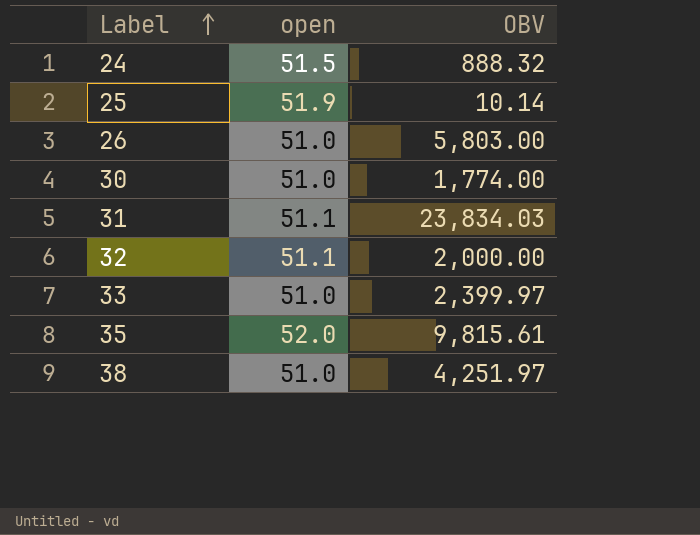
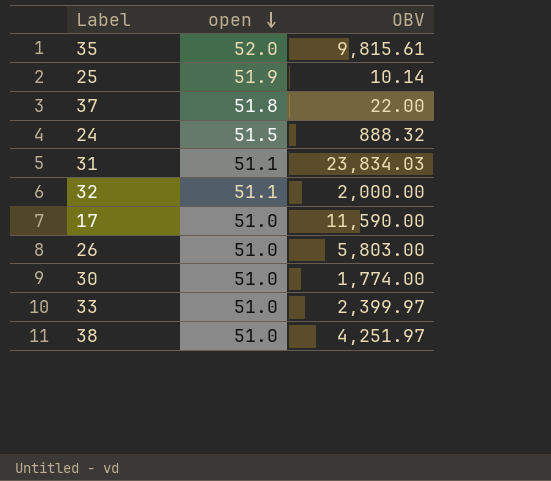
row order: Label ascending -> open descending
row 37: none -> 51.8 | 22.00
row 17: none -> 51.0 | 11,590.00

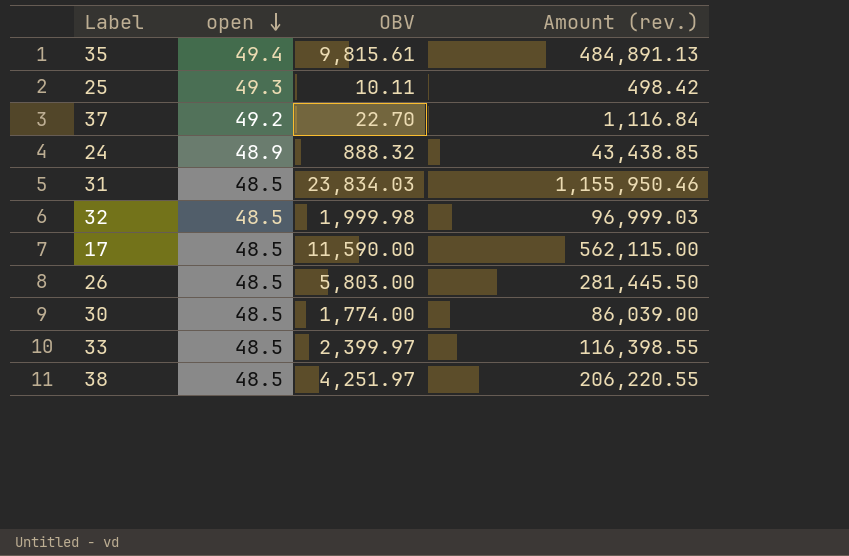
column Amount (rev.) | formula: none -> [open] * [OBV]
35 | open: 52.0 -> 49.4
25 | open: 51.9 -> 49.3
25 | OBV: 10.14 -> 10.11
37 | open: 51.8 -> 49.2
37 | OBV: 22.00 -> 22.70
24 | open: 51.5 -> 48.9
31 | open: 51.1 -> 48.5
32 | open: 51.1 -> 48.5
32 | OBV: 2,000.00 -> 1,999.98
17 | open: 51.0 -> 48.5
26 | open: 51.0 -> 48.5
30 | open: 51.0 -> 48.5
33 | open: 51.0 -> 48.5
38 | open: 51.0 -> 48.5

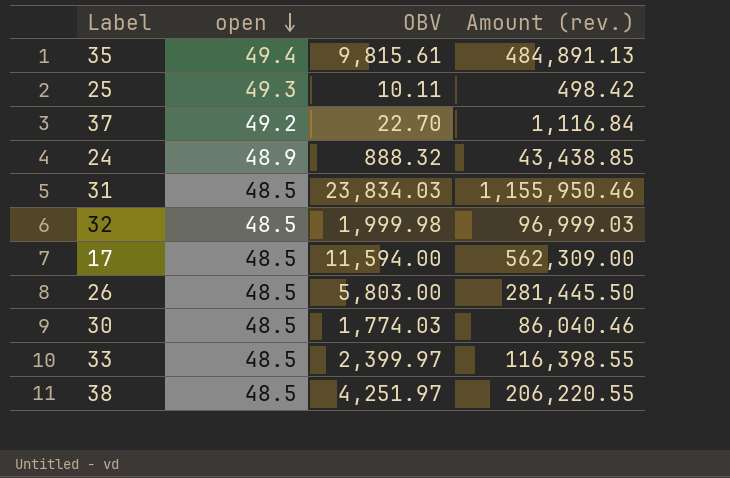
17 | OBV: 11,590.00 -> 11,594.00
17 | Amount (rev.): 562,115.00 -> 562,309.00
30 | OBV: 1,774.00 -> 1,774.03
30 | Amount (rev.): 86,039.00 -> 86,040.46

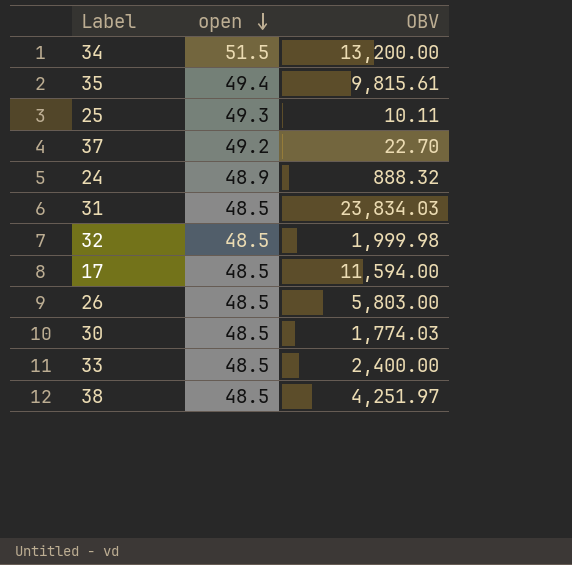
column Amount (rev.) | formula: [open] * [OBV] -> none
row 34: none -> 51.5 | 13,200.00
33 | OBV: 2,399.97 -> 2,400.00

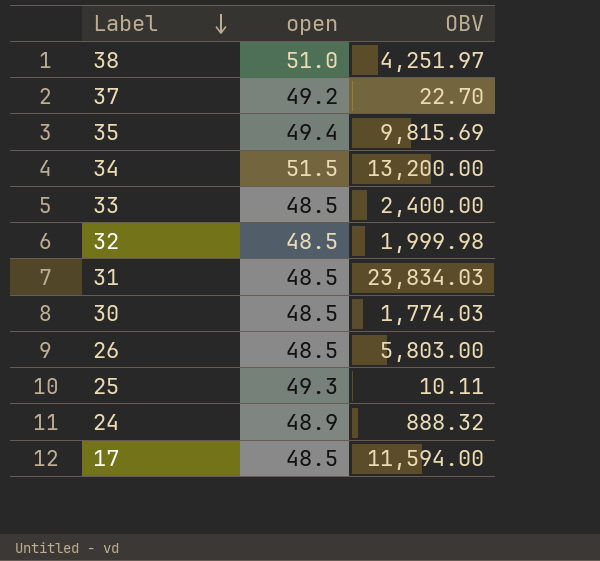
row order: open descending -> Label descending
38 | open: 48.5 -> 51.0
35 | OBV: 9,815.61 -> 9,815.69

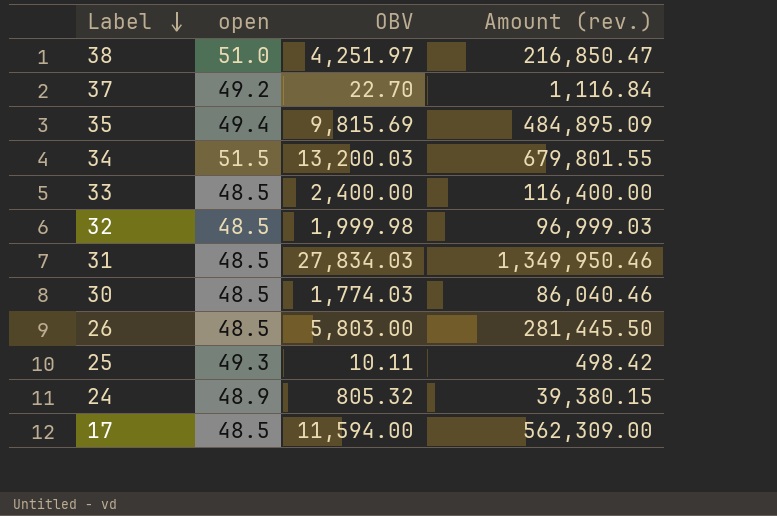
column Amount (rev.) | formula: none -> [open] * [OBV]
34 | OBV: 13,200.00 -> 13,200.03
31 | OBV: 23,834.03 -> 27,834.03
24 | OBV: 888.32 -> 805.32

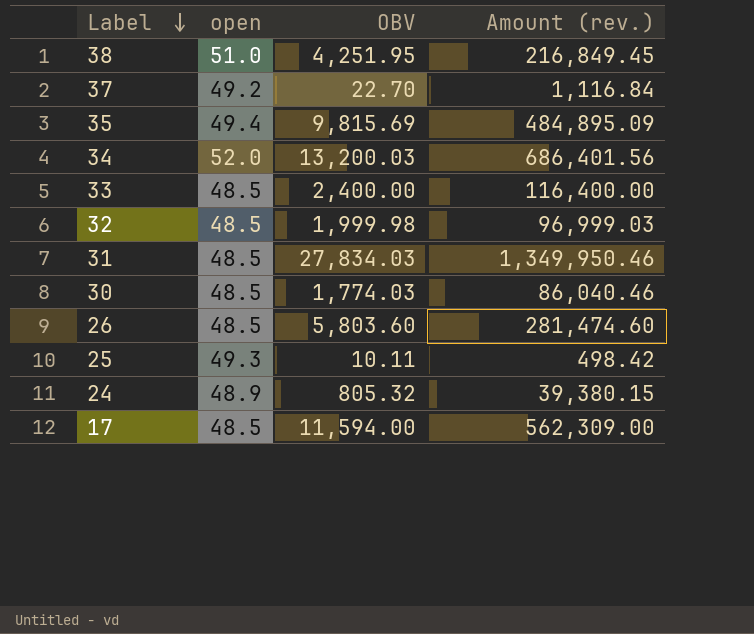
38 | OBV: 4,251.97 -> 4,251.95
38 | Amount (rev.): 216,850.47 -> 216,849.45
34 | open: 51.5 -> 52.0
34 | Amount (rev.): 679,801.55 -> 686,401.56
26 | OBV: 5,803.00 -> 5,803.60
26 | Amount (rev.): 281,445.50 -> 281,474.60

